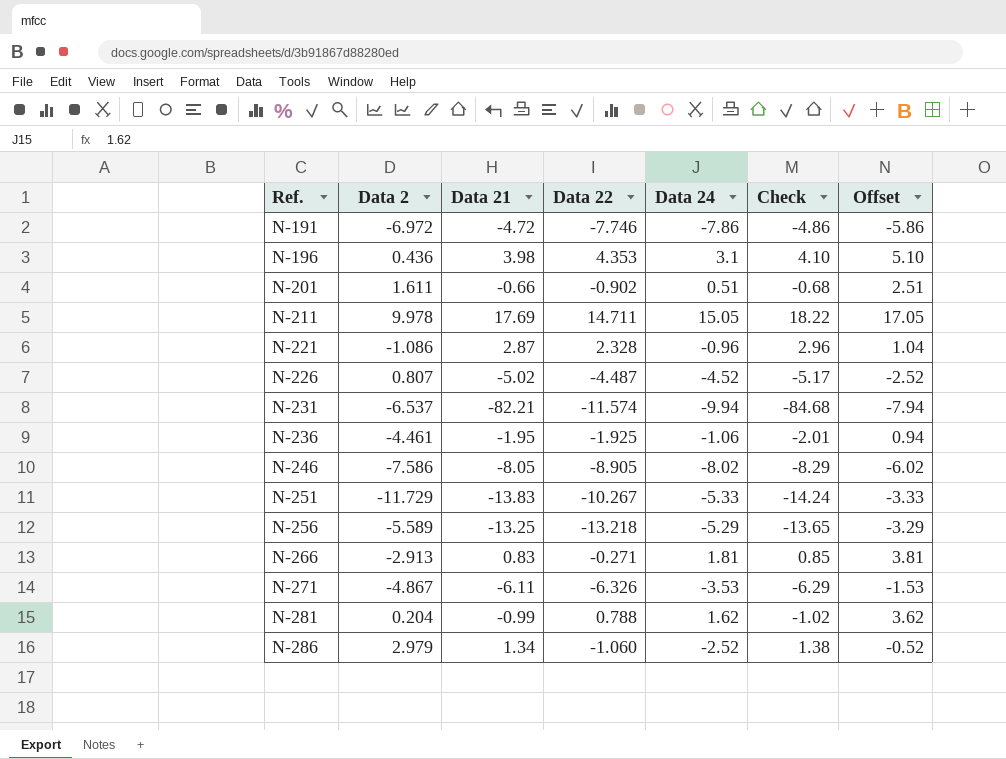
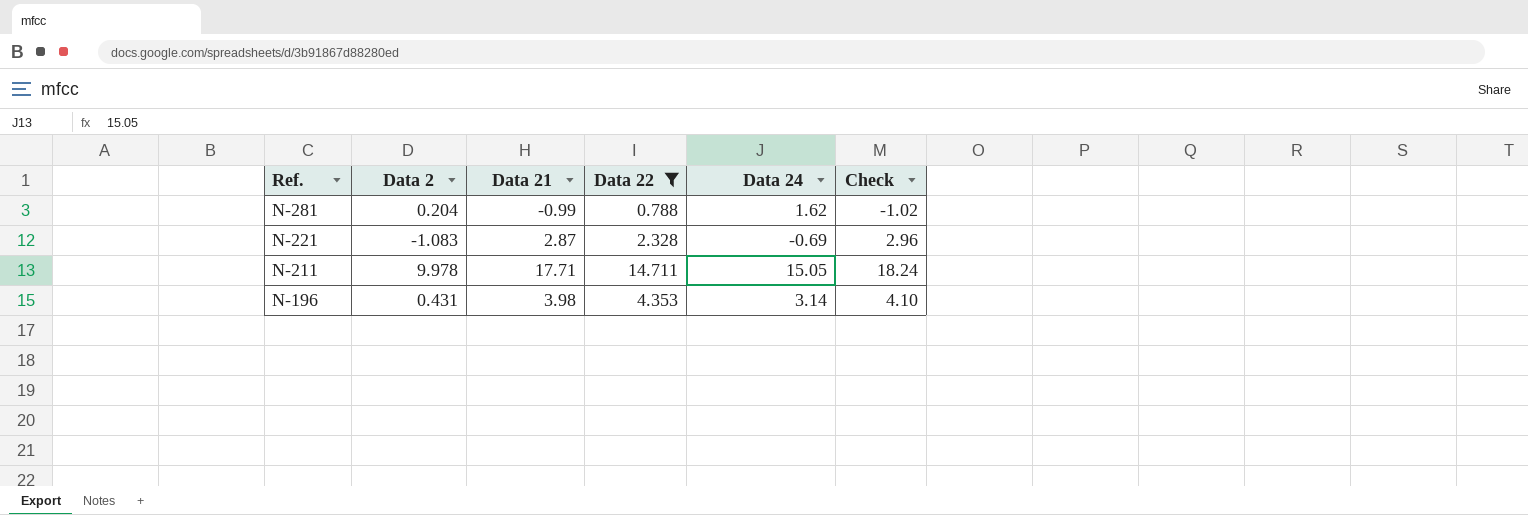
filter: none -> Data 22 >= 0.788
row order: Ref. ascending -> Ref. descending
column Offset | formula: [Data 24] + 2 -> none
N-221 | Data 2: -1.086 -> -1.083
N-221 | Data 24: -0.96 -> -0.69
N-211 | Data 21: 17.69 -> 17.71
N-211 | Check: 18.22 -> 18.24
N-196 | Data 2: 0.436 -> 0.431
N-196 | Data 24: 3.1 -> 3.14

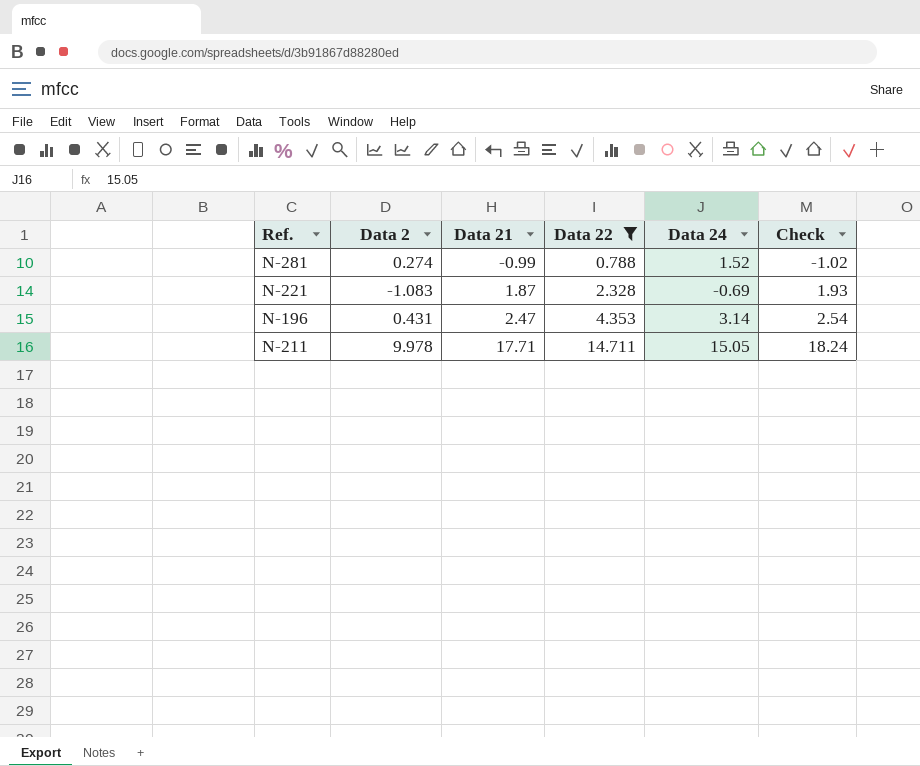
row order: Ref. descending -> Data 21 ascending
N-281 | Data 2: 0.204 -> 0.274
N-281 | Data 24: 1.62 -> 1.52
N-221 | Data 21: 2.87 -> 1.87
N-221 | Check: 2.96 -> 1.93
N-196 | Data 21: 3.98 -> 2.47
N-196 | Check: 4.10 -> 2.54

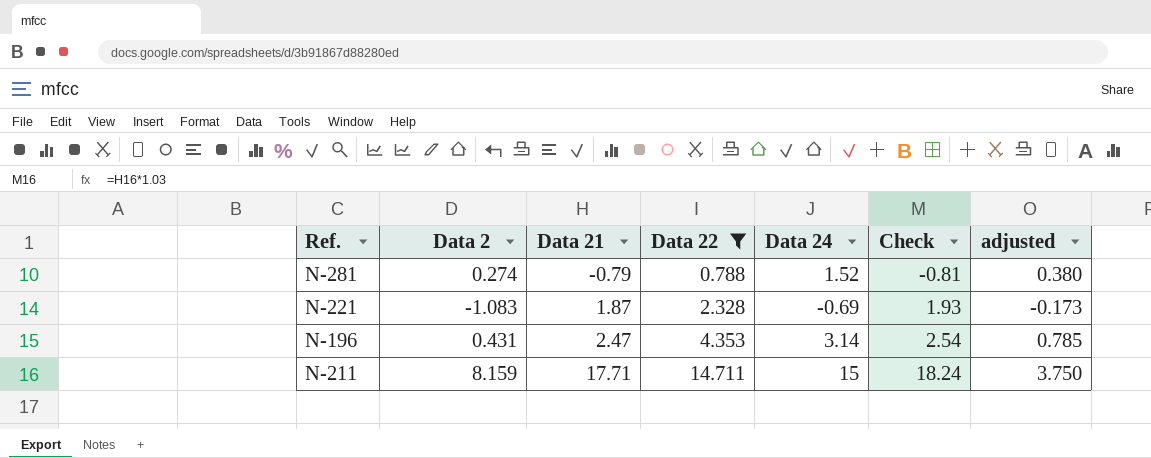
column adjusted | formula: none -> [Data 24] * 0.25
N-281 | Data 21: -0.99 -> -0.79
N-281 | Check: -1.02 -> -0.81
N-211 | Data 2: 9.978 -> 8.159
N-211 | Data 24: 15.05 -> 15

